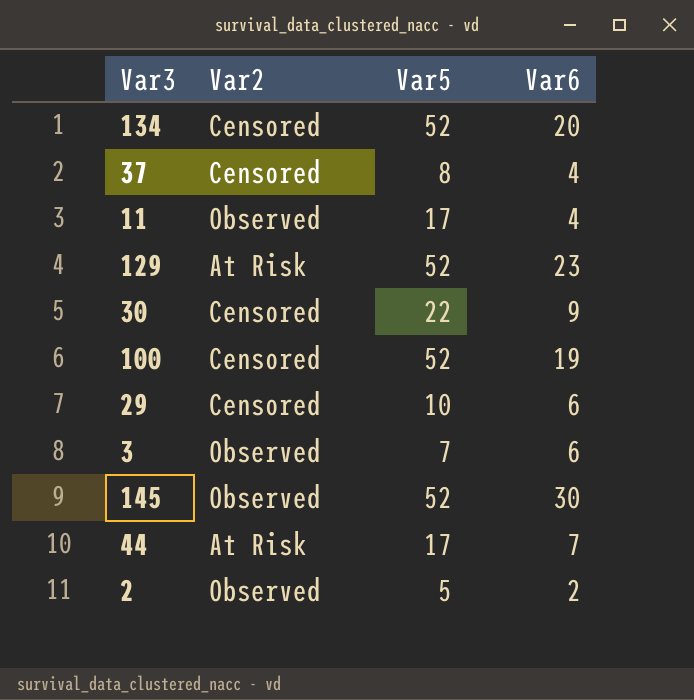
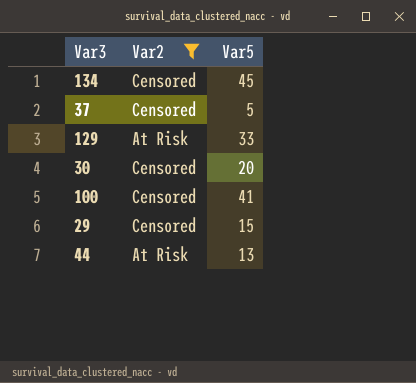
filter: none -> Var2 != Observed
column Var6 | position: 4 -> none
134 | Var5: 52 -> 45
37 | Var5: 8 -> 5
129 | Var5: 52 -> 33
30 | Var5: 22 -> 20
100 | Var5: 52 -> 41
29 | Var5: 10 -> 15
44 | Var5: 17 -> 13

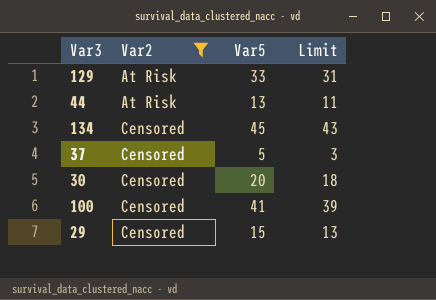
row order: none -> Var2 ascending
column Limit | formula: none -> [Var5] - 2

